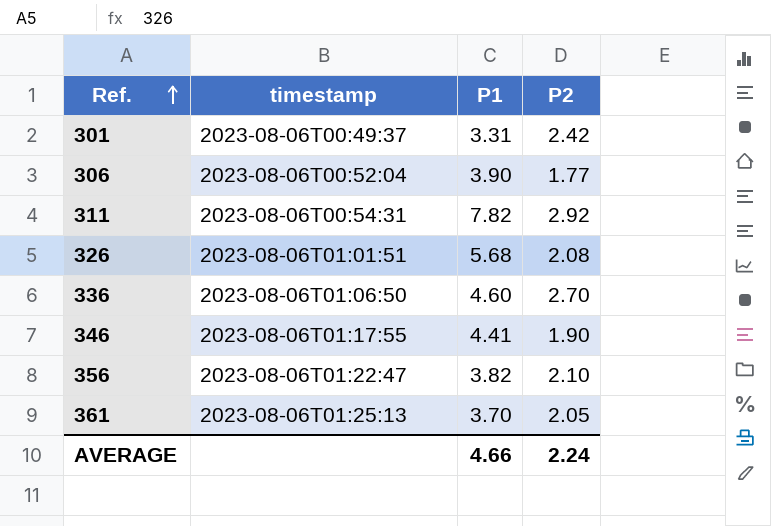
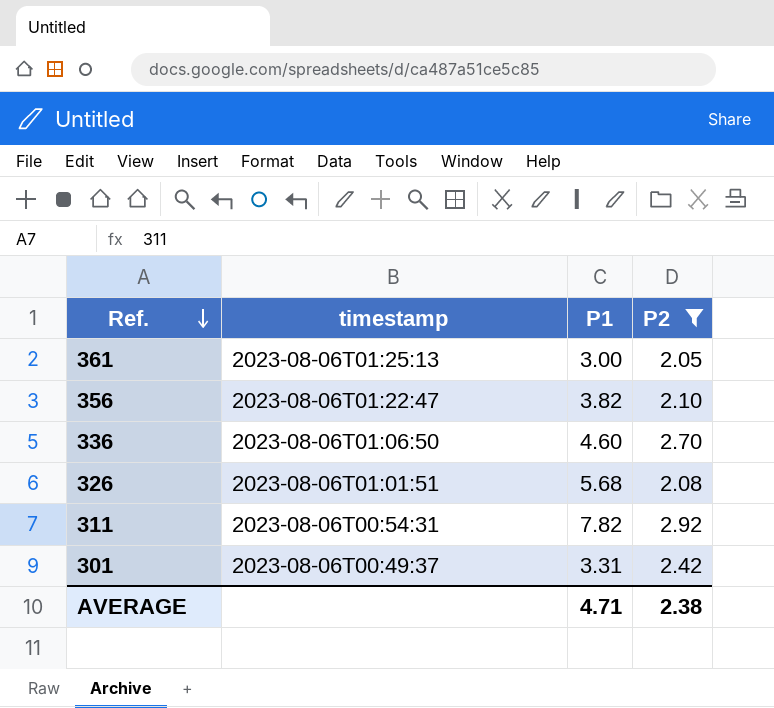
filter: none -> P2 >= 2.05
row order: Ref. ascending -> Ref. descending
361 | P1: 3.70 -> 3.00
AVERAGE | P1: 4.66 -> 4.71
AVERAGE | P2: 2.24 -> 2.38

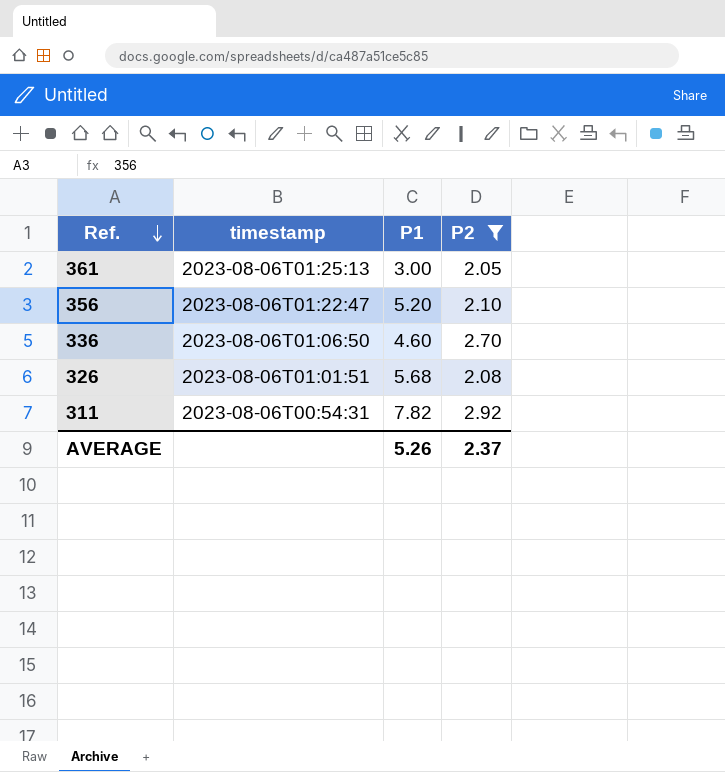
row 301: 2023-08-06T00:49:37 | 3.31 | 2.42 -> none
356 | P1: 3.82 -> 5.20
AVERAGE | P1: 4.71 -> 5.26
AVERAGE | P2: 2.38 -> 2.37

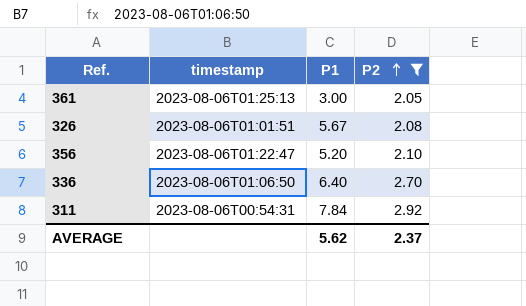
row order: Ref. descending -> P2 ascending
326 | P1: 5.68 -> 5.67
336 | P1: 4.60 -> 6.40
311 | P1: 7.82 -> 7.84
AVERAGE | P1: 5.26 -> 5.62

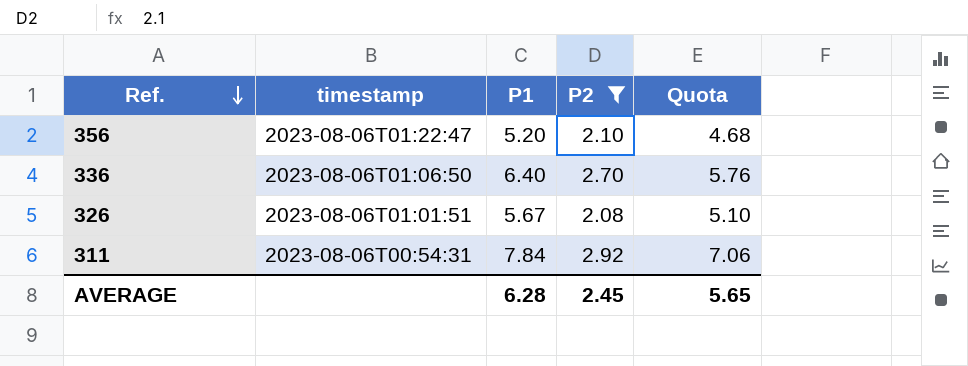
row order: P2 ascending -> Ref. descending
column Quota | formula: none -> [P1] * 0.9
row 361: 2023-08-06T01:25:13 | 3.00 | 2.05 -> none
AVERAGE | P1: 5.62 -> 6.28
AVERAGE | P2: 2.37 -> 2.45

